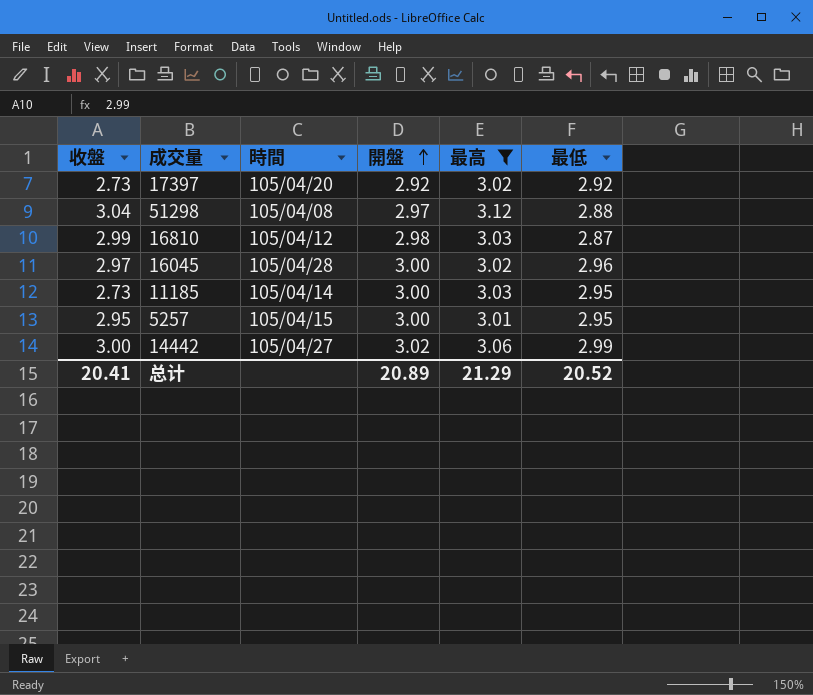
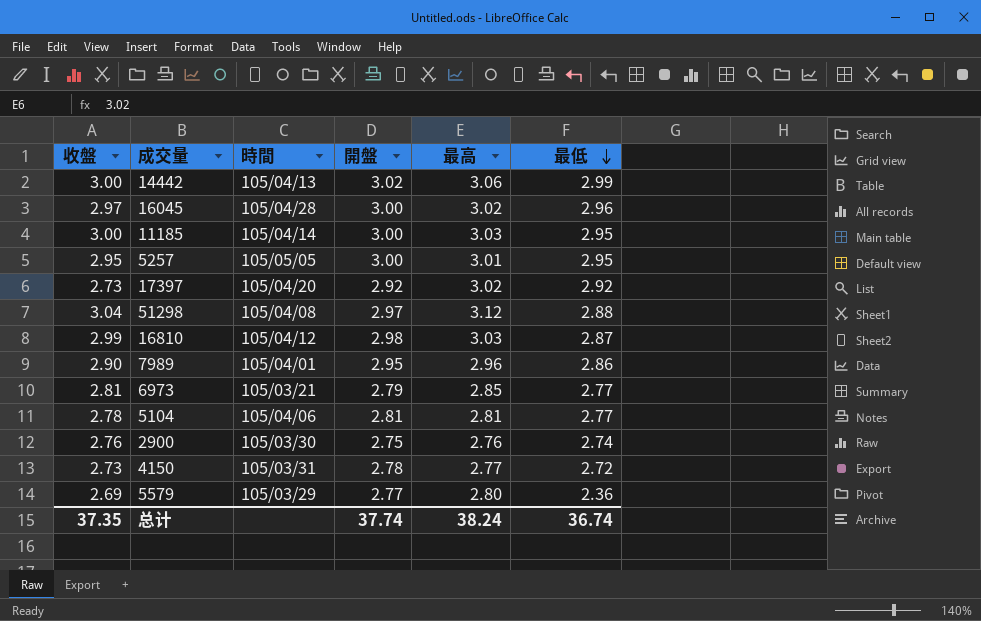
filter: 最高 >= 3.01 -> none
row order: 開盤 ascending -> 最低 descending
14442 | 時間: 105/04/27 -> 105/04/13
11185 | 收盤: 2.73 -> 3.00
5257 | 時間: 105/04/15 -> 105/05/05
总计 | 收盤: 20.41 -> 37.35
总计 | 開盤: 20.89 -> 37.74
总计 | 最高: 21.29 -> 38.24
总计 | 最低: 20.52 -> 36.74

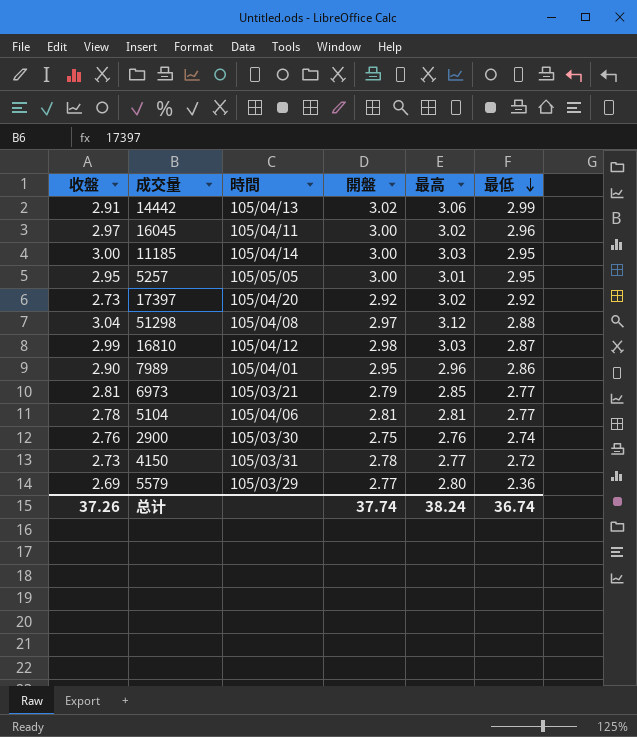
14442 | 收盤: 3.00 -> 2.91
16045 | 時間: 105/04/28 -> 105/04/11
总计 | 收盤: 37.35 -> 37.26

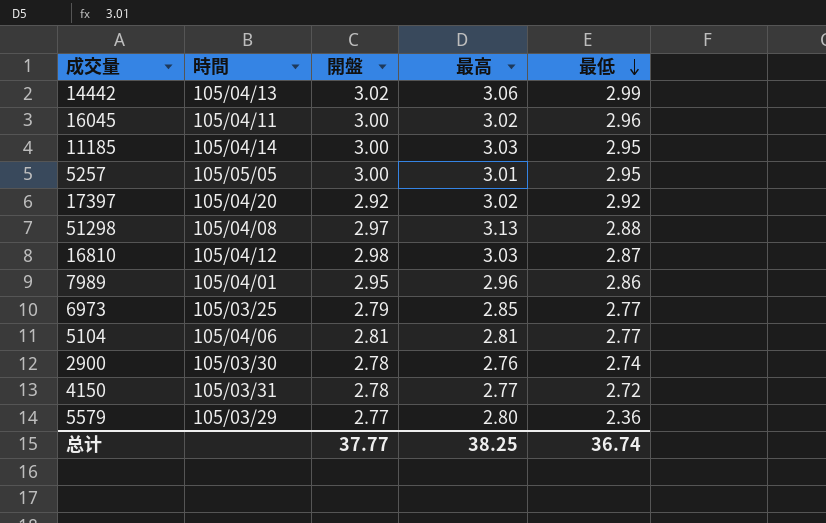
column 收盤 | position: 1 -> none
51298 | 最高: 3.12 -> 3.13
6973 | 時間: 105/03/21 -> 105/03/25
2900 | 開盤: 2.75 -> 2.78
总计 | 開盤: 37.74 -> 37.77
总计 | 最高: 38.24 -> 38.25

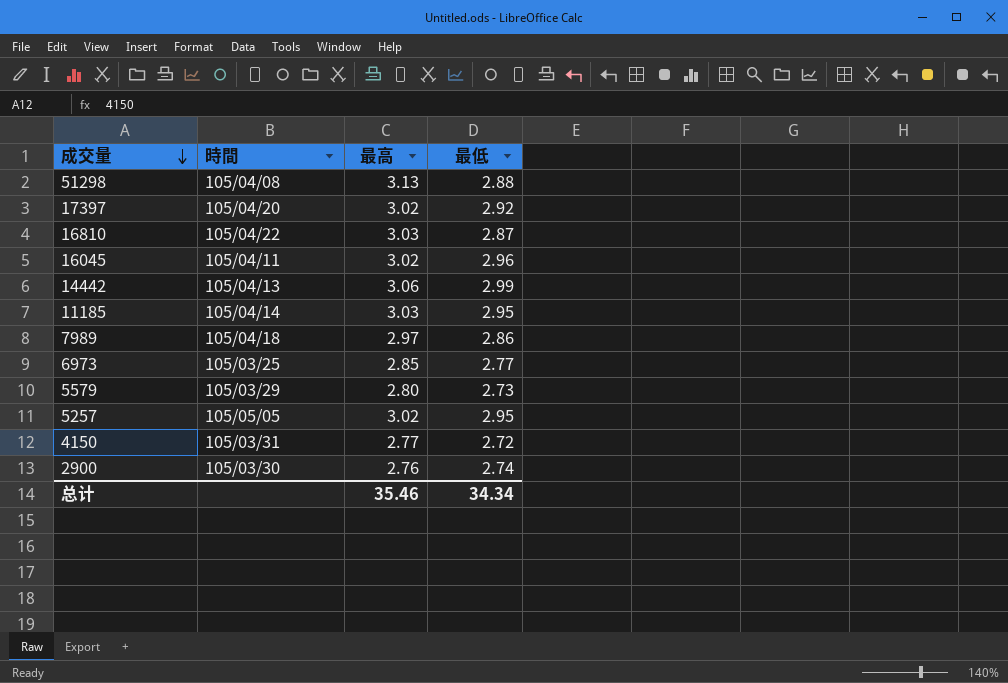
row order: 最低 descending -> 成交量 descending
column 開盤 | position: 3 -> none
row 5104: 105/04/06 | 2.81 | 2.81 | 2.77 -> none
16810 | 時間: 105/04/12 -> 105/04/22
7989 | 時間: 105/04/01 -> 105/04/18
7989 | 最高: 2.96 -> 2.97
5579 | 最低: 2.36 -> 2.73
5257 | 最高: 3.01 -> 3.02
总计 | 最高: 38.25 -> 35.46
总计 | 最低: 36.74 -> 34.34

